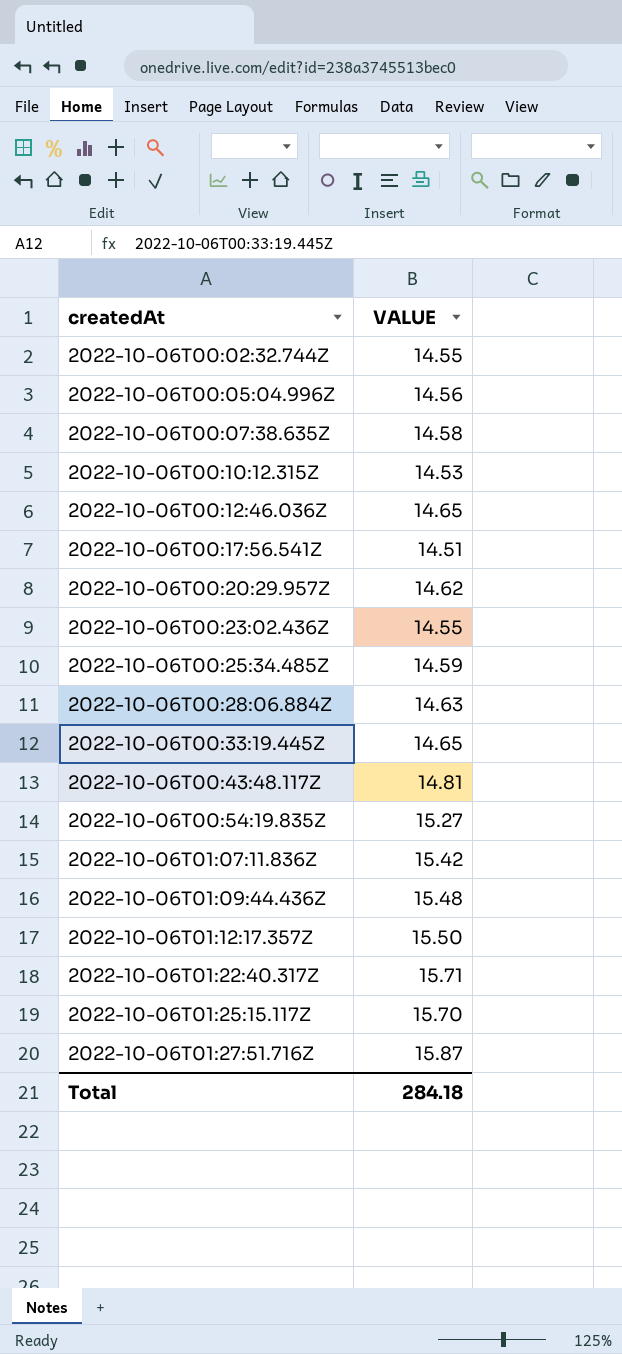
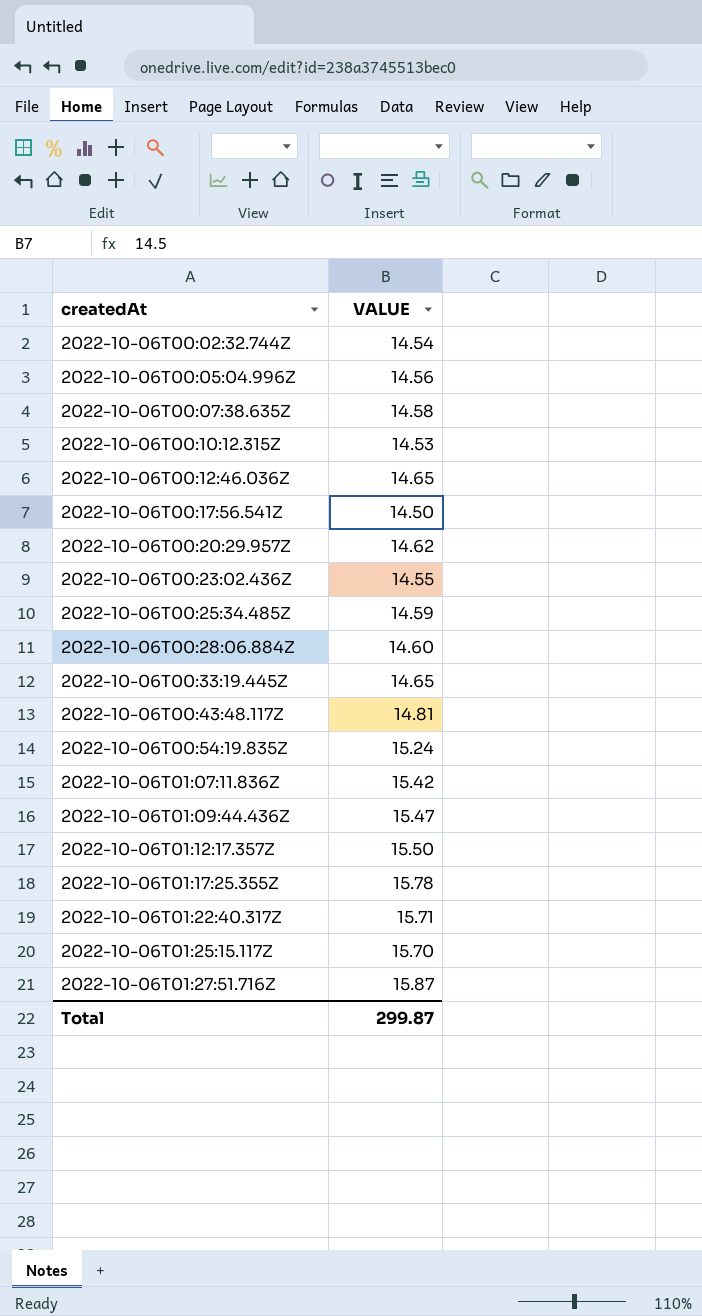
2022-10-06T00:02:32.744Z | VALUE: 14.55 -> 14.54
2022-10-06T00:17:56.541Z | VALUE: 14.51 -> 14.50
2022-10-06T00:28:06.884Z | VALUE: 14.63 -> 14.60
2022-10-06T00:54:19.835Z | VALUE: 15.27 -> 15.24
2022-10-06T01:09:44.436Z | VALUE: 15.48 -> 15.47
row 2022-10-06T01:17:25.355Z: none -> 15.78
Total | VALUE: 284.18 -> 299.87

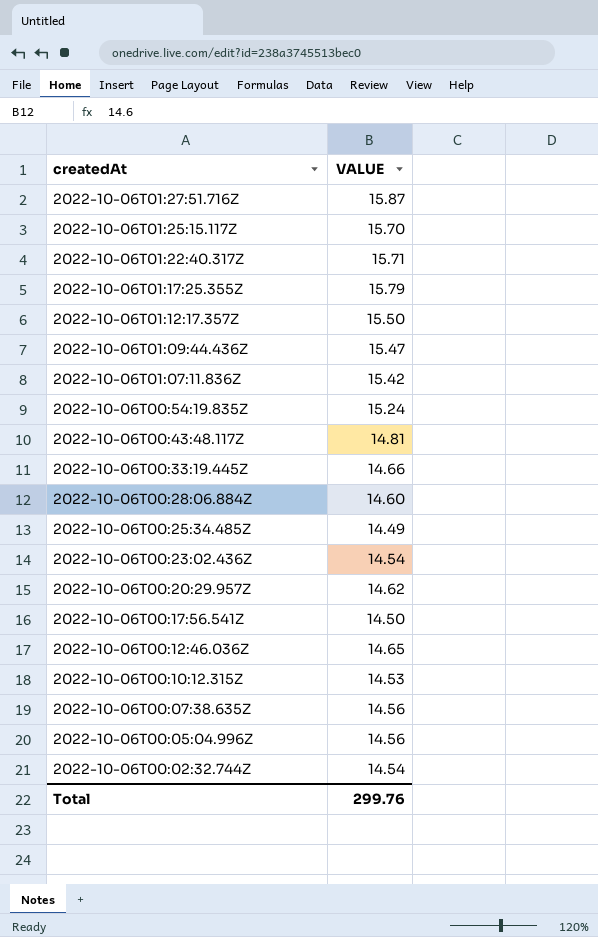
row order: createdAt ascending -> createdAt descending
2022-10-06T01:17:25.355Z | VALUE: 15.78 -> 15.79
2022-10-06T00:33:19.445Z | VALUE: 14.65 -> 14.66
2022-10-06T00:25:34.485Z | VALUE: 14.59 -> 14.49
2022-10-06T00:23:02.436Z | VALUE: 14.55 -> 14.54
2022-10-06T00:07:38.635Z | VALUE: 14.58 -> 14.56
Total | VALUE: 299.87 -> 299.76

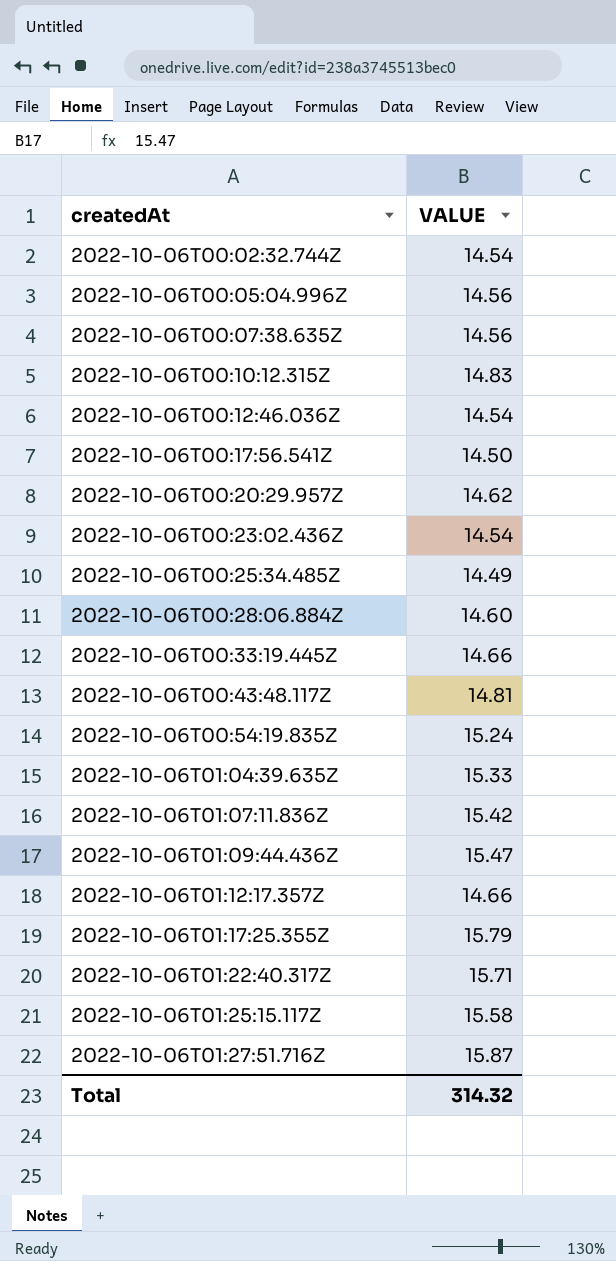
row order: createdAt descending -> createdAt ascending
2022-10-06T00:10:12.315Z | VALUE: 14.53 -> 14.83
2022-10-06T00:12:46.036Z | VALUE: 14.65 -> 14.54
row 2022-10-06T01:04:39.635Z: none -> 15.33
2022-10-06T01:12:17.357Z | VALUE: 15.50 -> 14.66
2022-10-06T01:25:15.117Z | VALUE: 15.70 -> 15.58
Total | VALUE: 299.76 -> 314.32

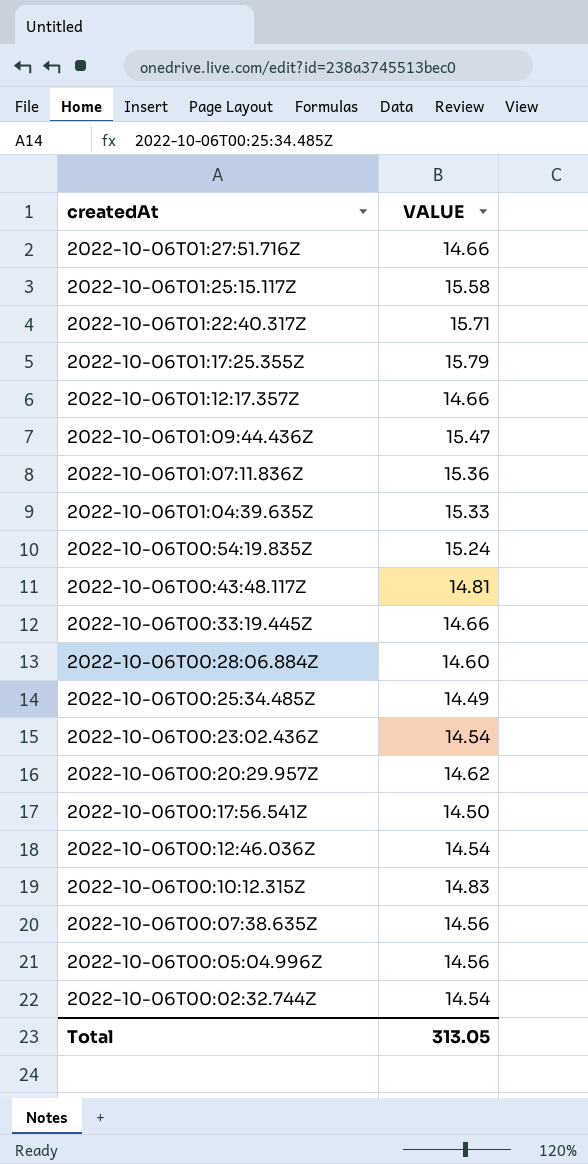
row order: createdAt ascending -> createdAt descending
2022-10-06T01:27:51.716Z | VALUE: 15.87 -> 14.66
2022-10-06T01:07:11.836Z | VALUE: 15.42 -> 15.36
Total | VALUE: 314.32 -> 313.05

